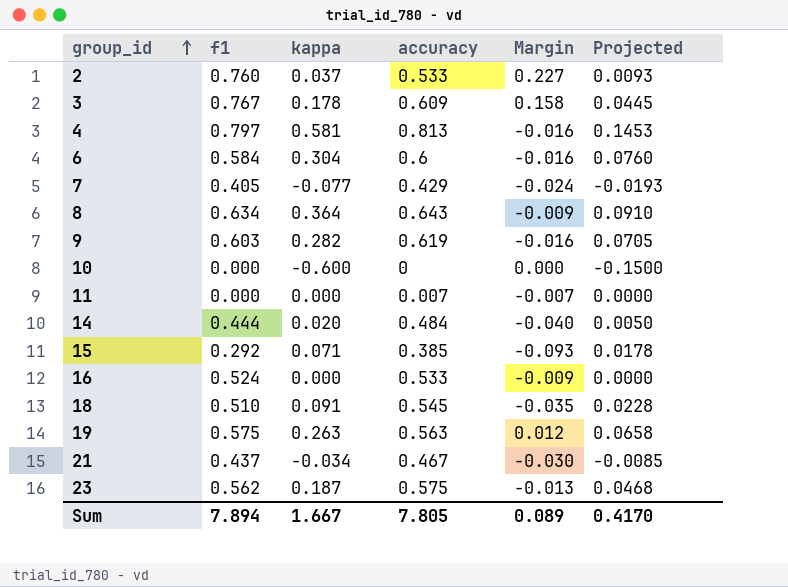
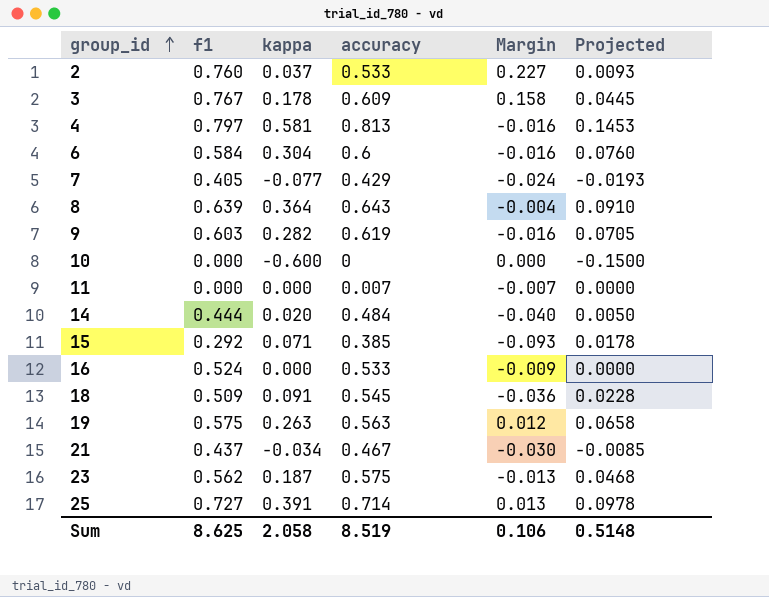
8 | f1: 0.634 -> 0.639
8 | Margin: -0.009 -> -0.004
18 | f1: 0.510 -> 0.509
18 | Margin: -0.035 -> -0.036
row 25: none -> 0.727 | 0.391 | 0.714 | 0.013 | 0.0978
Sum | f1: 7.894 -> 8.625
Sum | kappa: 1.667 -> 2.058
Sum | accuracy: 7.805 -> 8.519
Sum | Margin: 0.089 -> 0.106
Sum | Projected: 0.4170 -> 0.5148

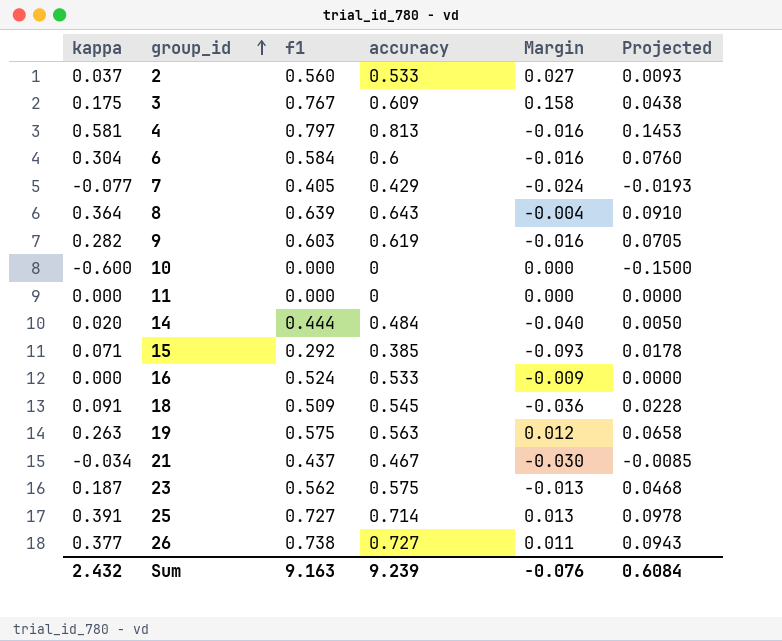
column kappa | position: 3 -> 1
2 | f1: 0.760 -> 0.560
2 | Margin: 0.227 -> 0.027
3 | kappa: 0.178 -> 0.175
3 | Projected: 0.0445 -> 0.0438
11 | accuracy: 0.007 -> 0
11 | Margin: -0.007 -> 0.000
row 26: none -> 0.377 | 0.738 | 0.727 | 0.011 | 0.0943
Sum | kappa: 2.058 -> 2.432
Sum | f1: 8.625 -> 9.163
Sum | accuracy: 8.519 -> 9.239
Sum | Margin: 0.106 -> -0.076
Sum | Projected: 0.5148 -> 0.6084

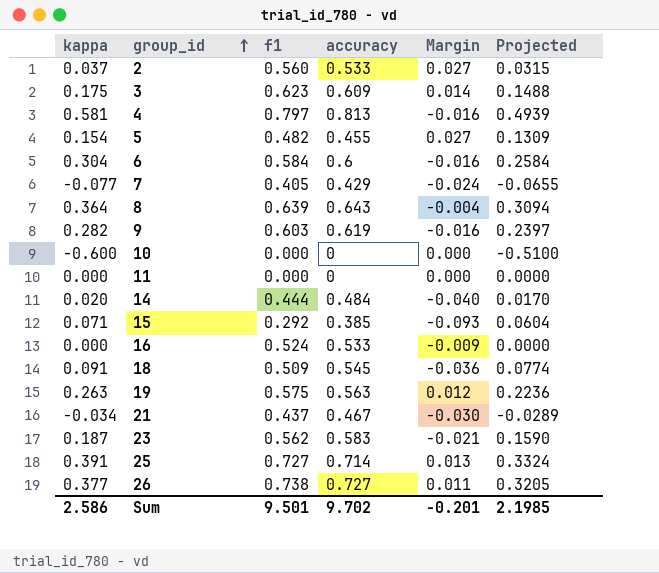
column Projected | formula: [kappa] * 0.25 -> [kappa] * 0.85
3 | f1: 0.767 -> 0.623
3 | Margin: 0.158 -> 0.014
row 5: none -> 0.154 | 0.482 | 0.455 | 0.027 | 0.1309
23 | accuracy: 0.575 -> 0.583
23 | Margin: -0.013 -> -0.021
Sum | kappa: 2.432 -> 2.586
Sum | f1: 9.163 -> 9.501
Sum | accuracy: 9.239 -> 9.702
Sum | Margin: -0.076 -> -0.201
Sum | Projected: 0.6084 -> 2.1985

